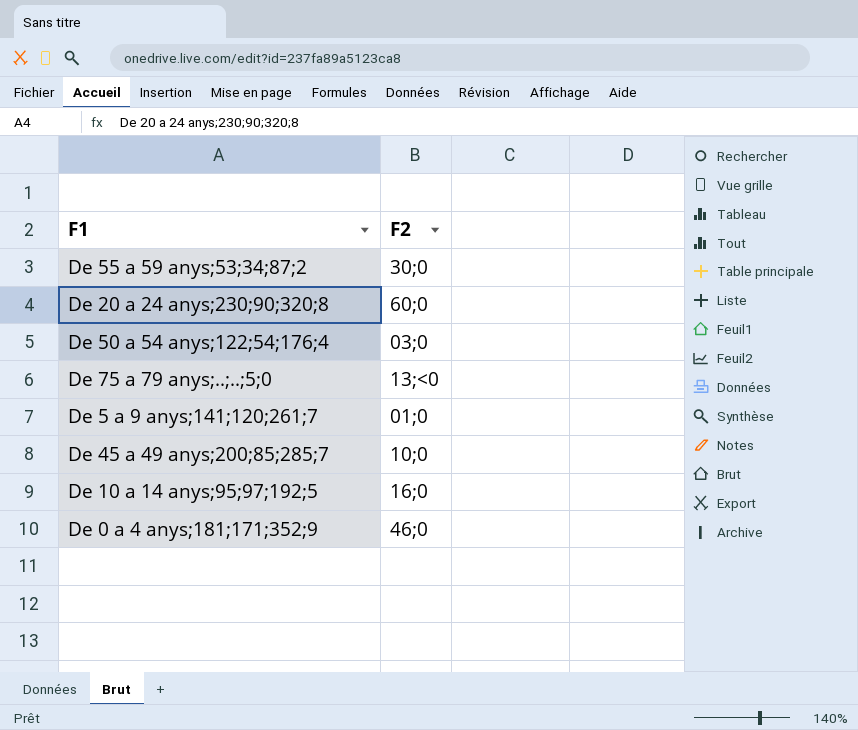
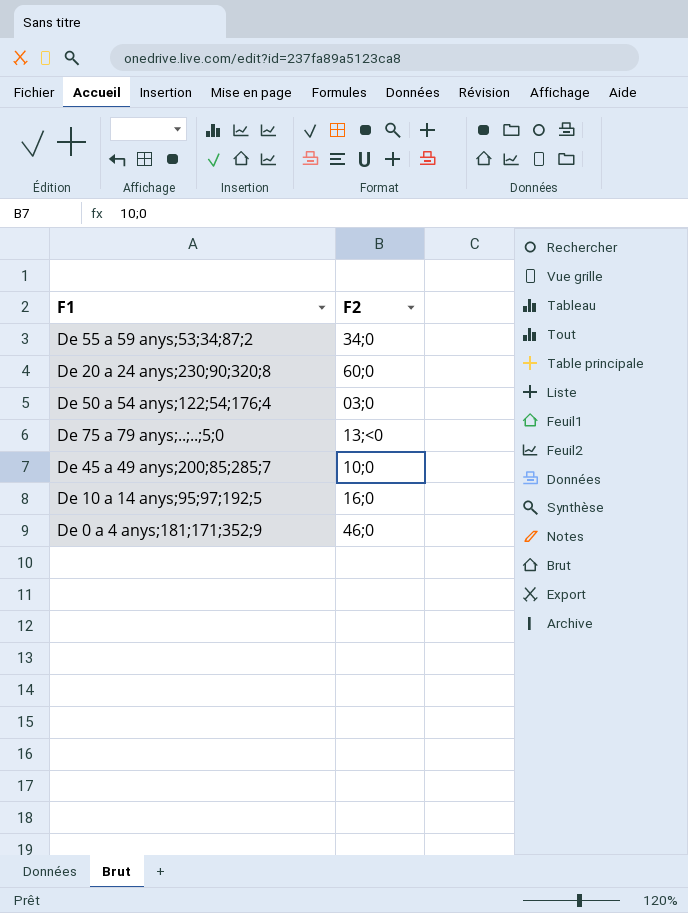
row De 5 a 9 anys;141;120;261;7: 01;0 -> none
De 55 a 59 anys;53;34;87;2 | F2: 30;0 -> 34;0

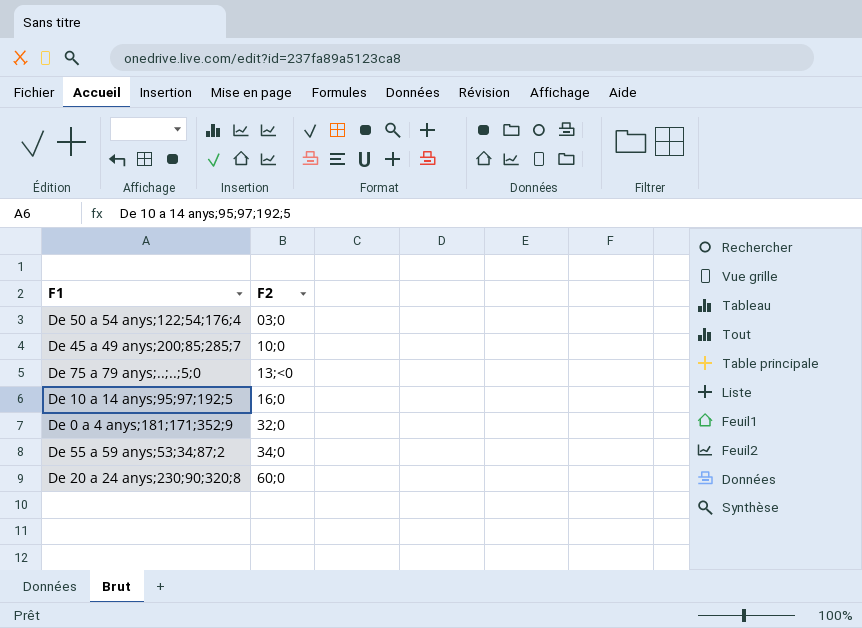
row order: none -> F2 ascending
De 0 a 4 anys;181;171;352;9 | F2: 46;0 -> 32;0

